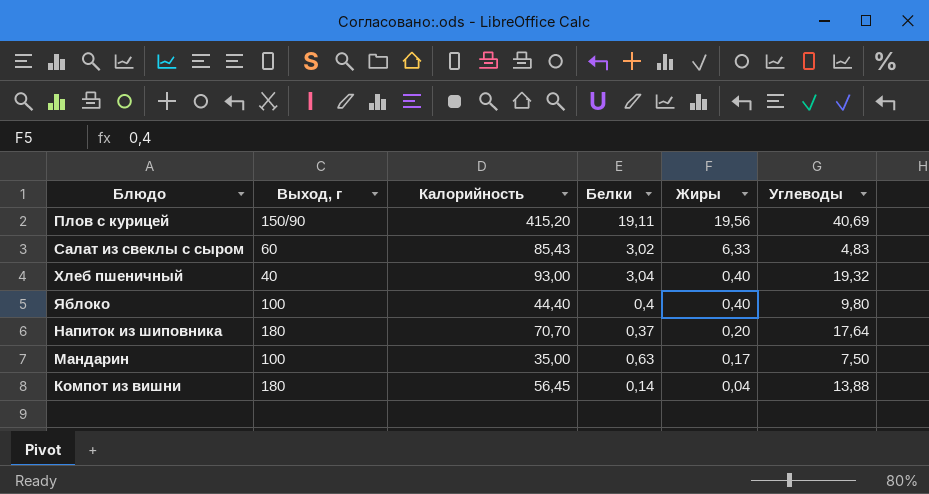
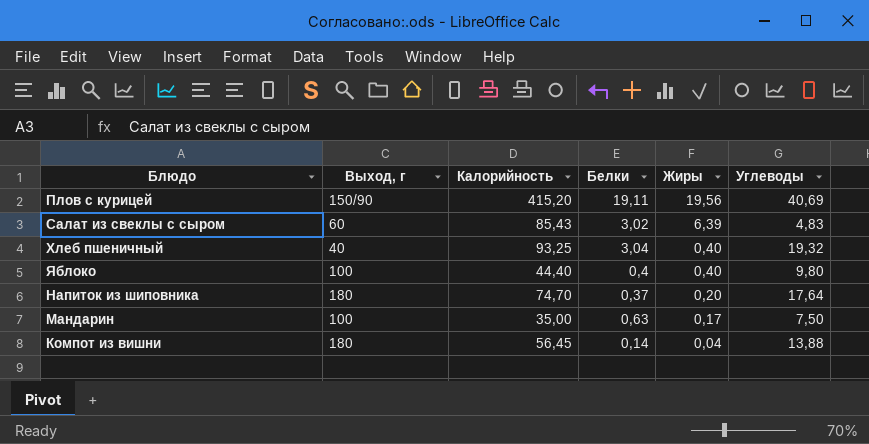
Салат из свеклы с сыром | Жиры: 6,33 -> 6,39
Хлеб пшеничный | Калорийность: 93,00 -> 93,25
Напиток из шиповника | Калорийность: 70,70 -> 74,70

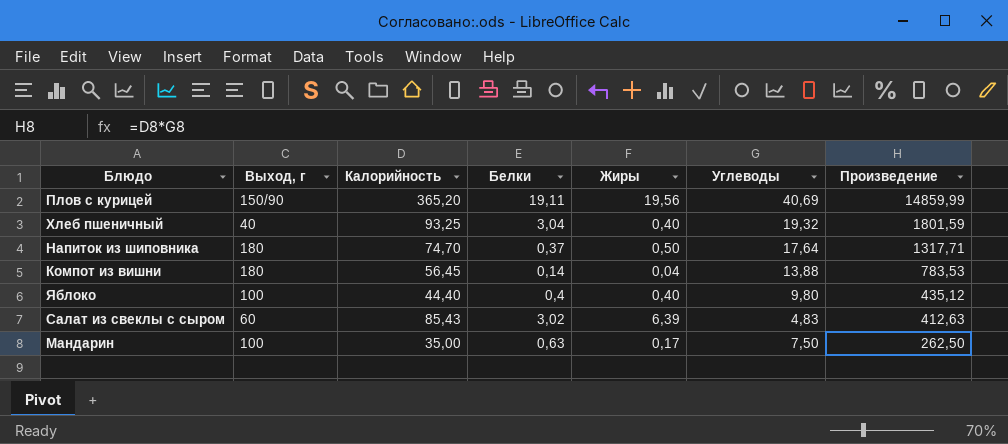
row order: Жиры descending -> Произведение descending
column Произведение | formula: none -> [Калорийность] * [Углеводы]
Плов с курицей | Калорийность: 415,20 -> 365,20
Напиток из шиповника | Жиры: 0,20 -> 0,50

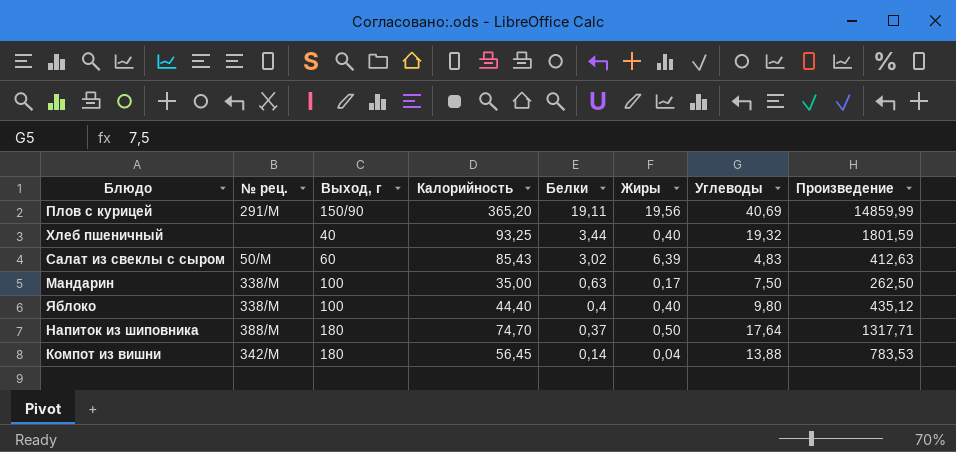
row order: Произведение descending -> Белки descending
column № рец. | position: none -> 2
Хлеб пшеничный | Белки: 3,04 -> 3,44

